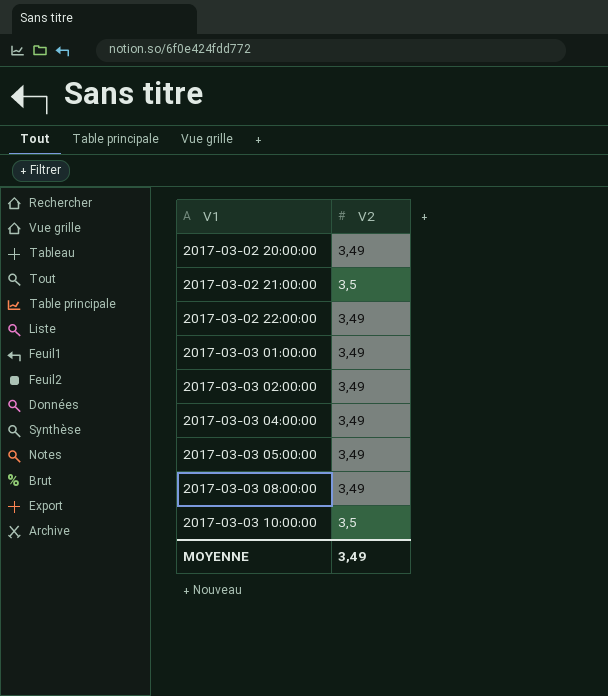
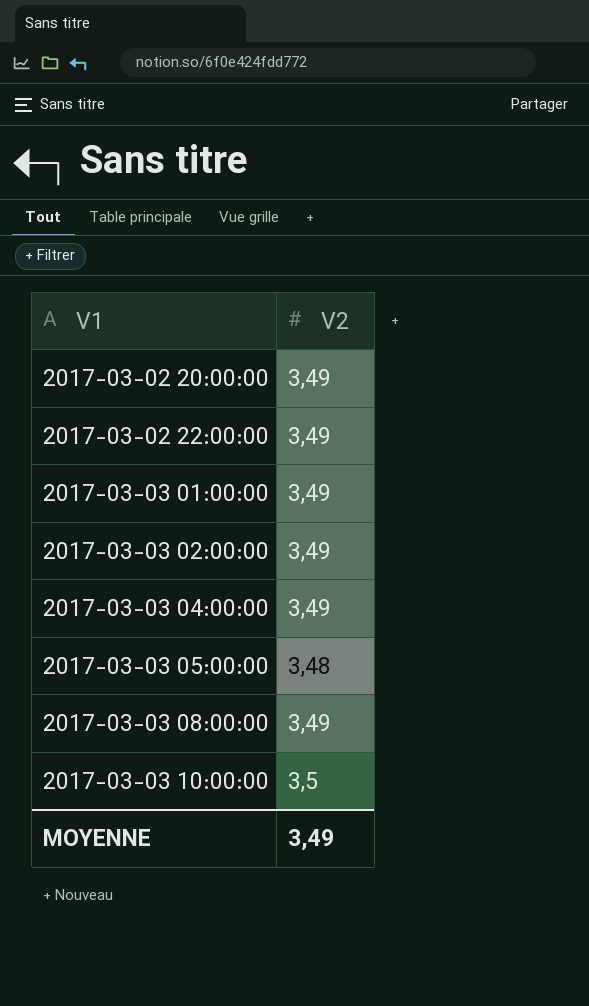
row 2017-03-02 21:00:00: 3,5 -> none
2017-03-03 05:00:00 | V2: 3,49 -> 3,48

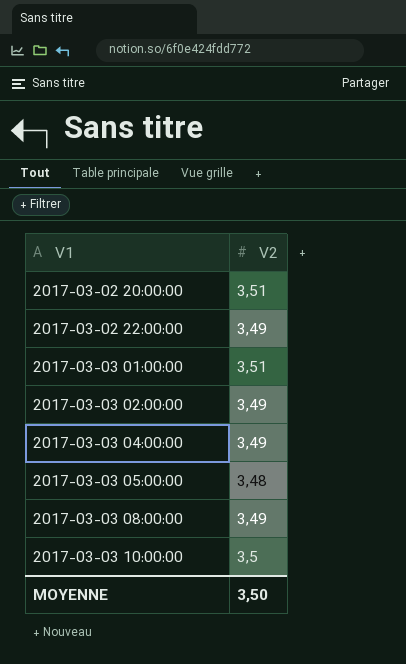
2017-03-02 20:00:00 | V2: 3,49 -> 3,51
2017-03-03 01:00:00 | V2: 3,49 -> 3,51
MOYENNE | V2: 3,49 -> 3,50

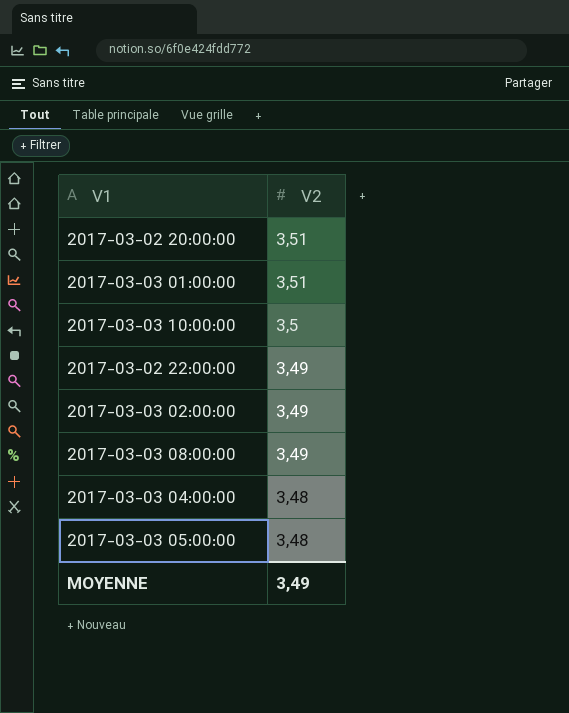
row order: V1 ascending -> V2 descending
2017-03-03 04:00:00 | V2: 3,49 -> 3,48
MOYENNE | V2: 3,50 -> 3,49

